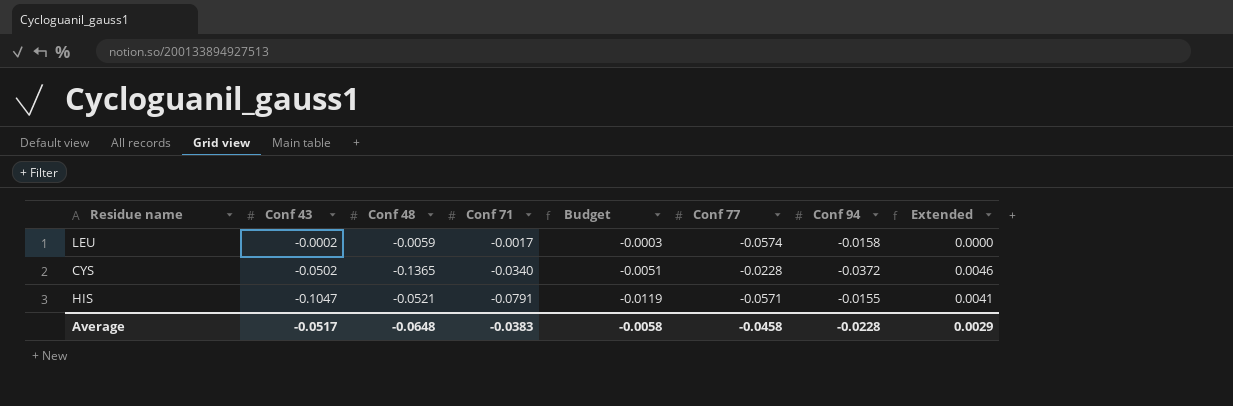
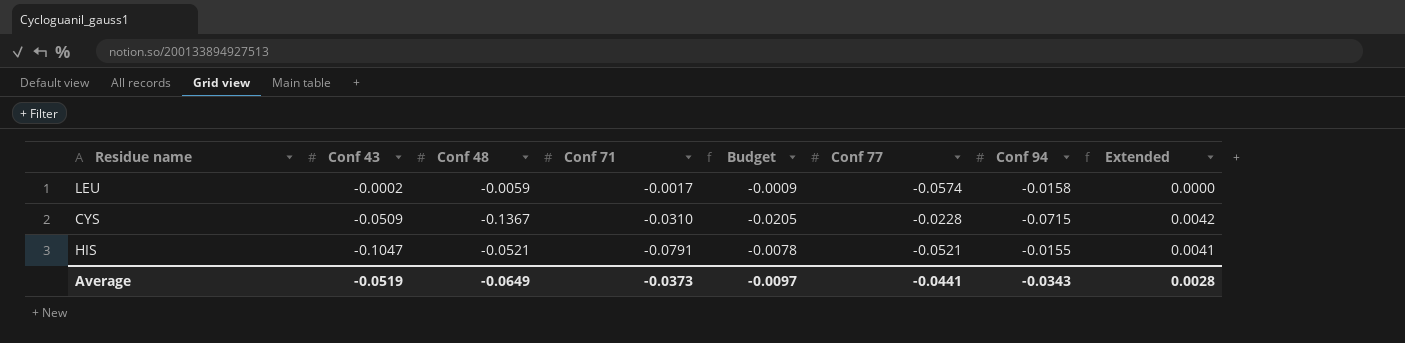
column Budget | formula: [Conf 71] * 0.15 -> [Conf 48] * 0.15
CYS | Conf 43: -0.0502 -> -0.0509
CYS | Conf 48: -0.1365 -> -0.1367
CYS | Conf 71: -0.0340 -> -0.0310
CYS | Conf 94: -0.0372 -> -0.0715
CYS | Extended: 0.0046 -> 0.0042
HIS | Conf 77: -0.0571 -> -0.0521
Average | Conf 43: -0.0517 -> -0.0519
Average | Conf 48: -0.0648 -> -0.0649
Average | Conf 71: -0.0383 -> -0.0373
Average | Budget: -0.0058 -> -0.0097
Average | Conf 77: -0.0458 -> -0.0441
Average | Conf 94: -0.0228 -> -0.0343
Average | Extended: 0.0029 -> 0.0028

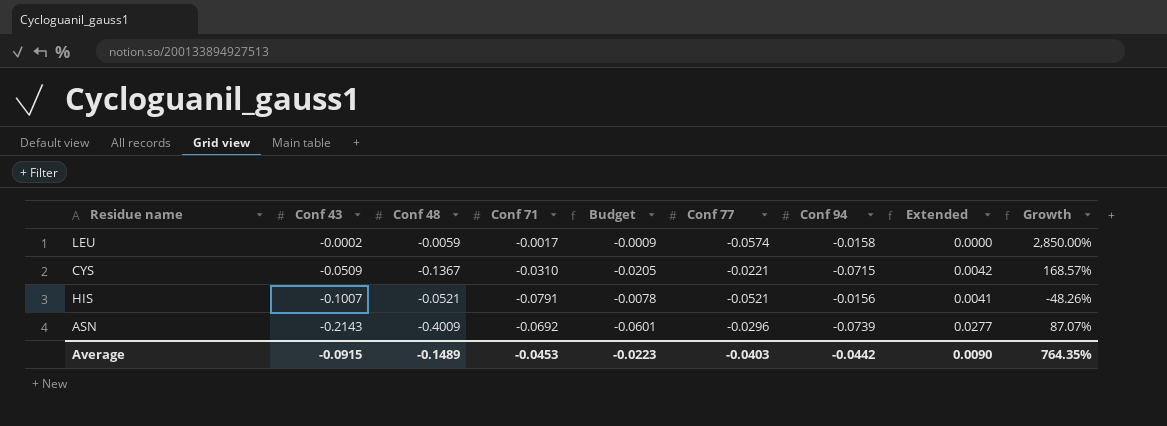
column Growth | formula: none -> ([Conf 48] - [Conf 43]) / [Conf 43]
CYS | Conf 77: -0.0228 -> -0.0221
HIS | Conf 43: -0.1047 -> -0.1007
HIS | Conf 94: -0.0155 -> -0.0156
row ASN: none -> -0.2143 | -0.4009 | -0.0692 | -0.0601 | -0.0296 | -0.0739 | 0.0277 | 87.07%
Average | Conf 43: -0.0519 -> -0.0915
Average | Conf 48: -0.0649 -> -0.1489
Average | Conf 71: -0.0373 -> -0.0453
Average | Budget: -0.0097 -> -0.0223
Average | Conf 77: -0.0441 -> -0.0403
Average | Conf 94: -0.0343 -> -0.0442
Average | Extended: 0.0028 -> 0.0090

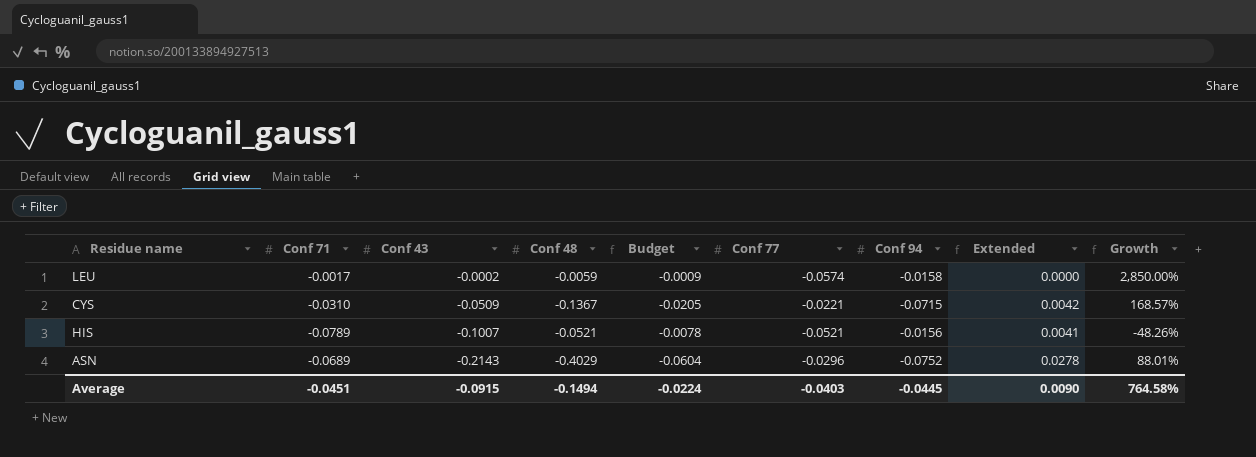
column Conf 71 | position: 4 -> 2
HIS | Conf 71: -0.0791 -> -0.0789
ASN | Conf 71: -0.0692 -> -0.0689
ASN | Conf 48: -0.4009 -> -0.4029
ASN | Budget: -0.0601 -> -0.0604
ASN | Conf 94: -0.0739 -> -0.0752
ASN | Extended: 0.0277 -> 0.0278
ASN | Growth: 87.07% -> 88.01%
Average | Conf 71: -0.0453 -> -0.0451
Average | Conf 48: -0.1489 -> -0.1494
Average | Budget: -0.0223 -> -0.0224
Average | Conf 94: -0.0442 -> -0.0445
Average | Growth: 764.35% -> 764.58%

